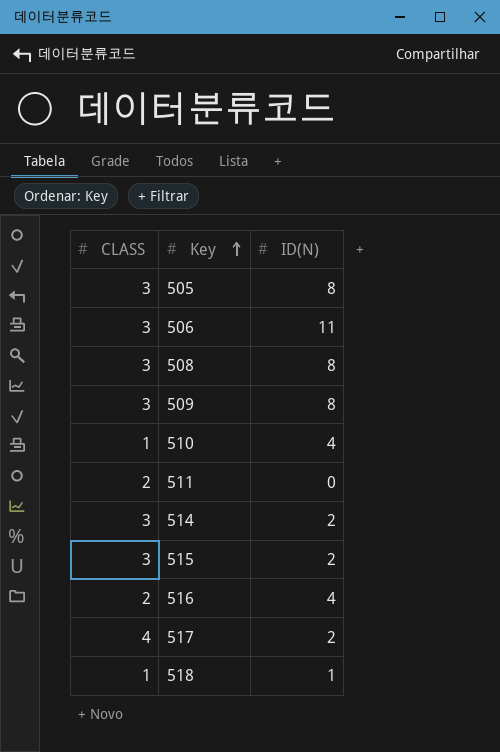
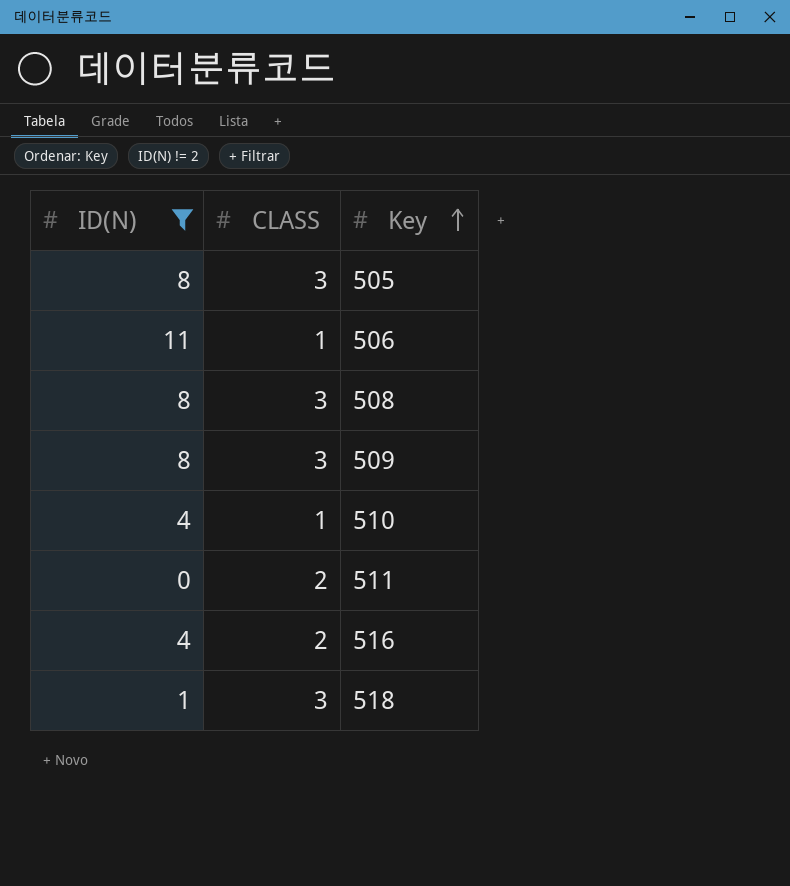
filter: none -> ID(N) != 2
column ID(N) | position: 3 -> 1
506 | CLASS: 3 -> 1
518 | CLASS: 1 -> 3

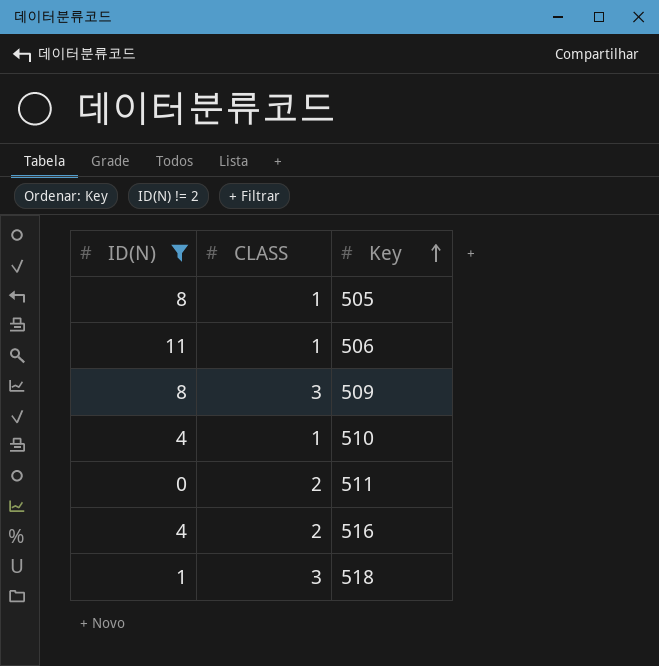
row 508: 8 | 3 -> none
505 | CLASS: 3 -> 1

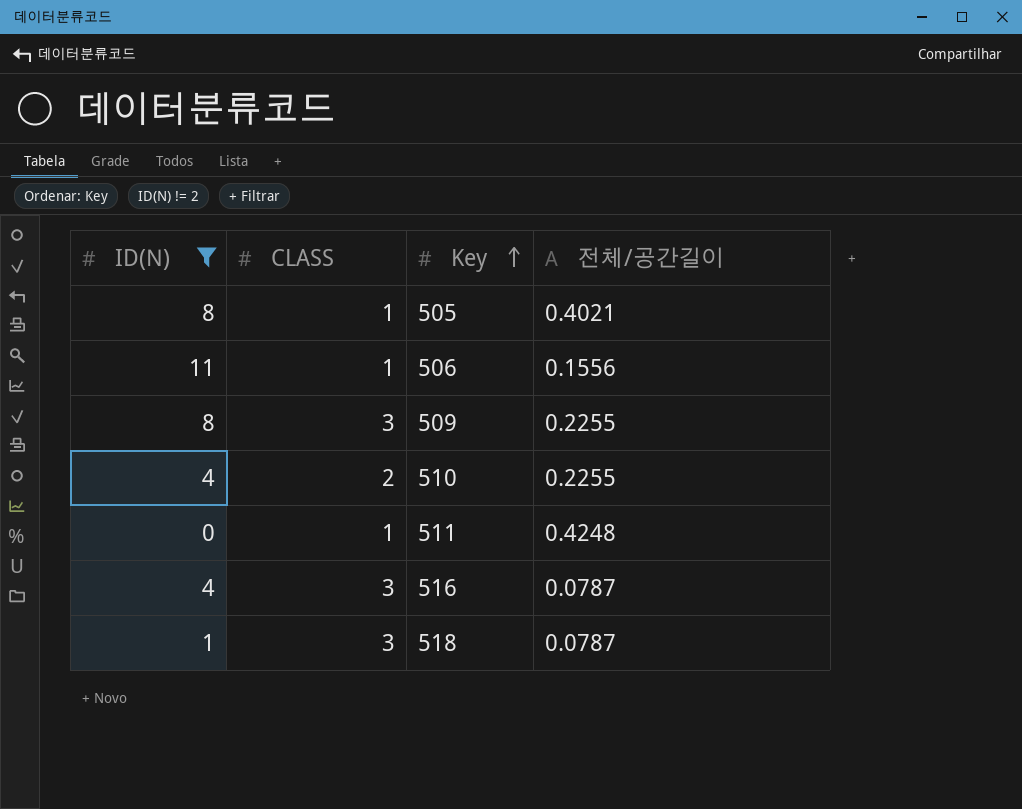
column 전체/공간길이 | position: none -> 4
510 | CLASS: 1 -> 2
511 | CLASS: 2 -> 1
516 | CLASS: 2 -> 3

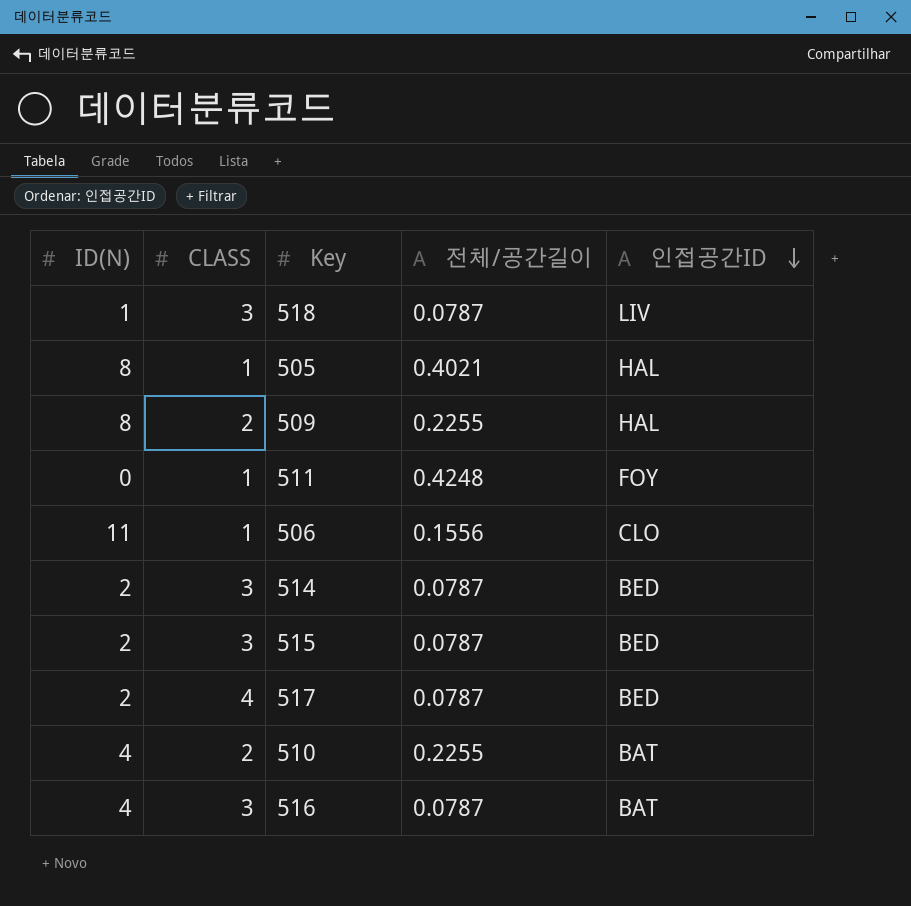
filter: ID(N) != 2 -> none
row order: Key ascending -> 인접공간ID descending
column 인접공간ID | position: none -> 5
509 | CLASS: 3 -> 2

